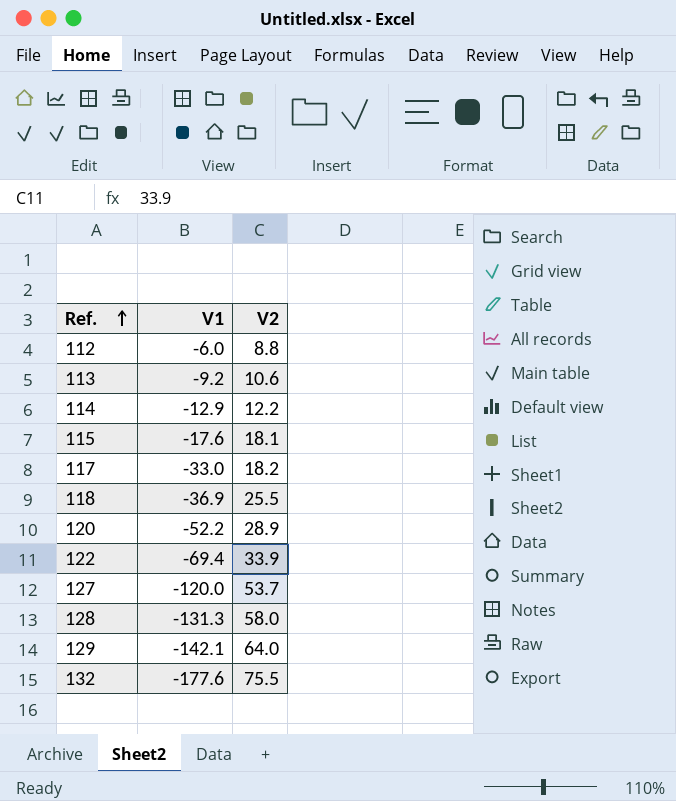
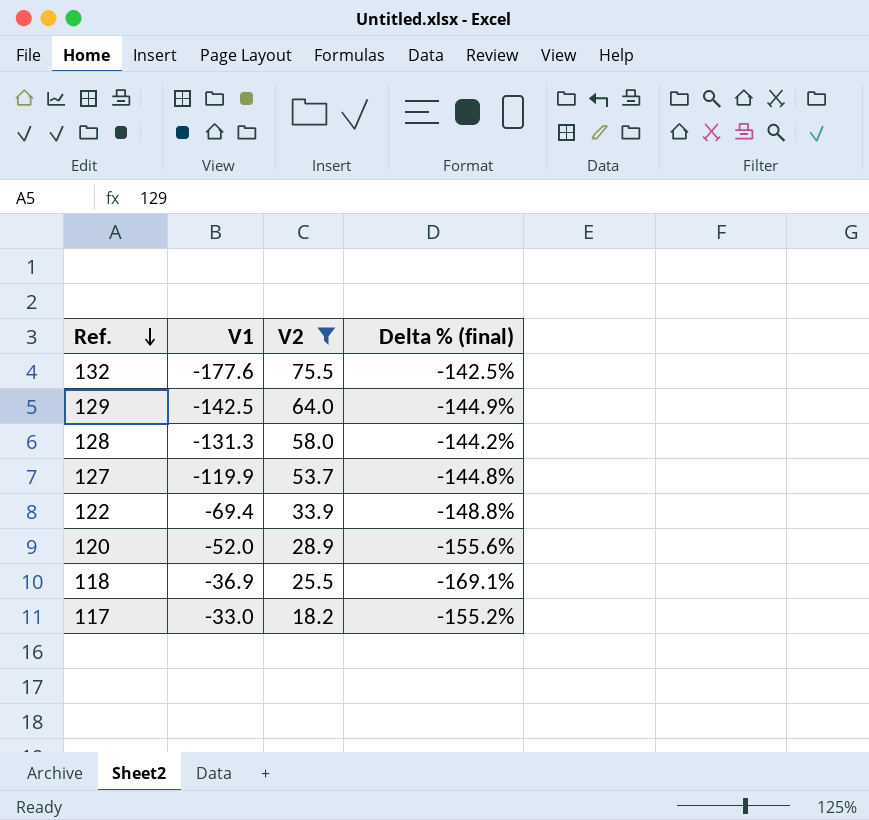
filter: none -> V2 >= 18.2
row order: Ref. ascending -> Ref. descending
column Delta % (final) | formula: none -> ([V2] - [V1]) / [V1]
129 | V1: -142.1 -> -142.5
127 | V1: -120.0 -> -119.9
120 | V1: -52.2 -> -52.0

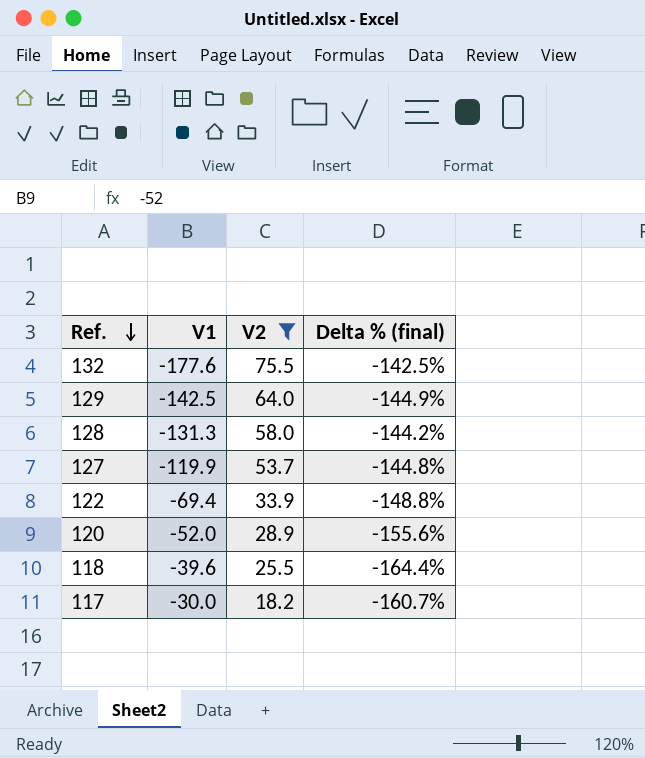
118 | V1: -36.9 -> -39.6
118 | Delta % (final): -169.1% -> -164.4%
117 | V1: -33.0 -> -30.0
117 | Delta % (final): -155.2% -> -160.7%

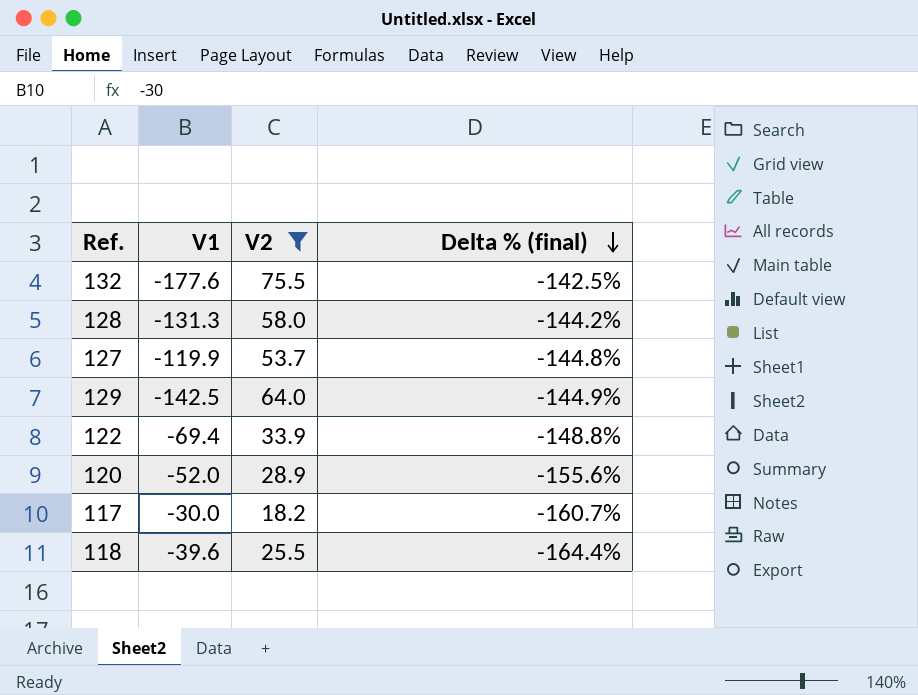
row order: Ref. descending -> Delta % (final) descending

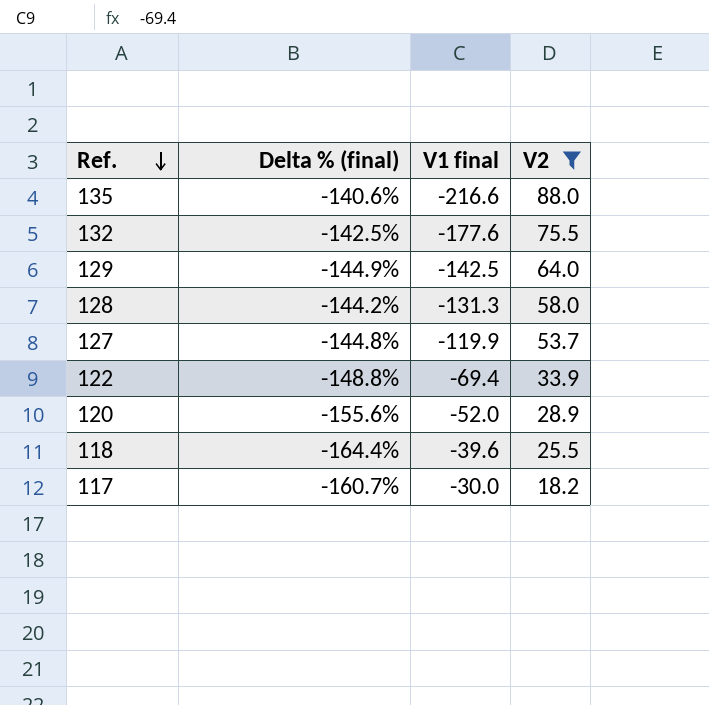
row order: Delta % (final) descending -> Ref. descending
column Delta % (final) | position: 4 -> 2
column name: V1 -> V1 final
row 135: none -> -140.6% | -216.6 | 88.0

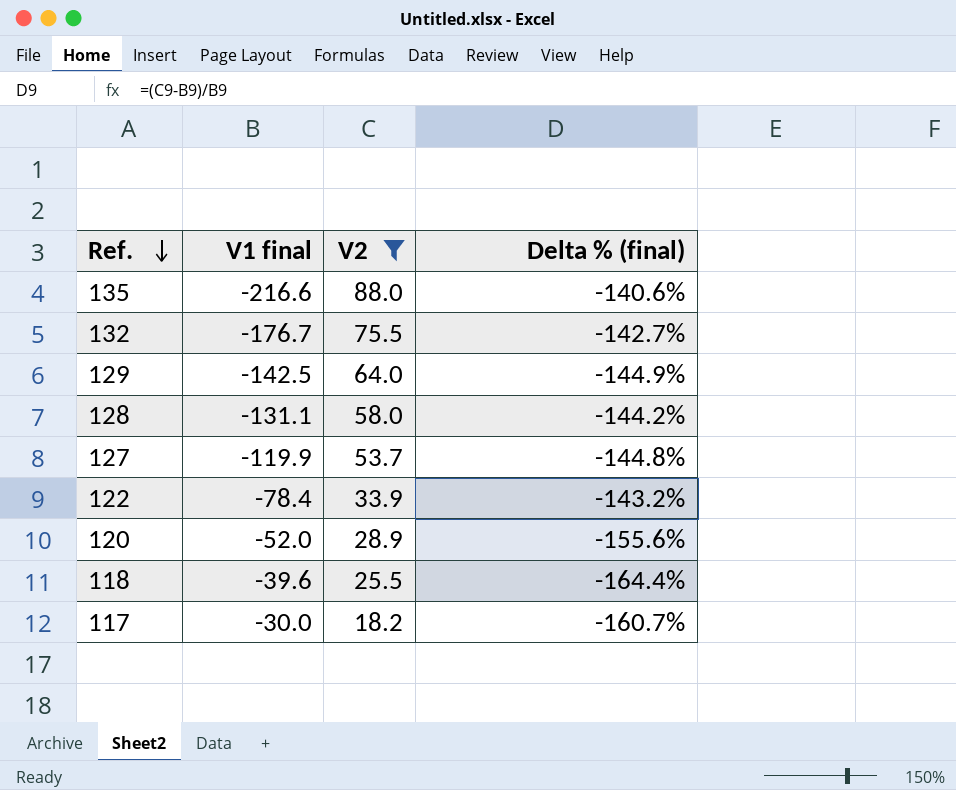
column Delta % (final) | position: 2 -> 4
132 | V1 final: -177.6 -> -176.7
132 | Delta % (final): -142.5% -> -142.7%
128 | V1 final: -131.3 -> -131.1
122 | V1 final: -69.4 -> -78.4
122 | Delta % (final): -148.8% -> -143.2%

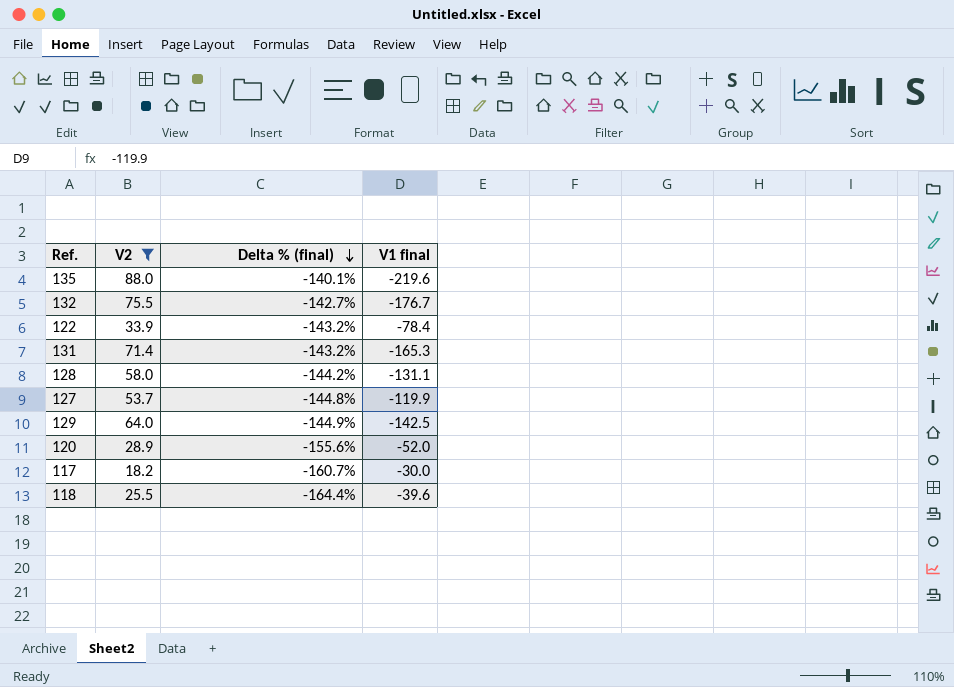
row order: Ref. descending -> Delta % (final) descending
column V1 final | position: 2 -> 4
135 | Delta % (final): -140.6% -> -140.1%
135 | V1 final: -216.6 -> -219.6
row 131: none -> 71.4 | -143.2% | -165.3

